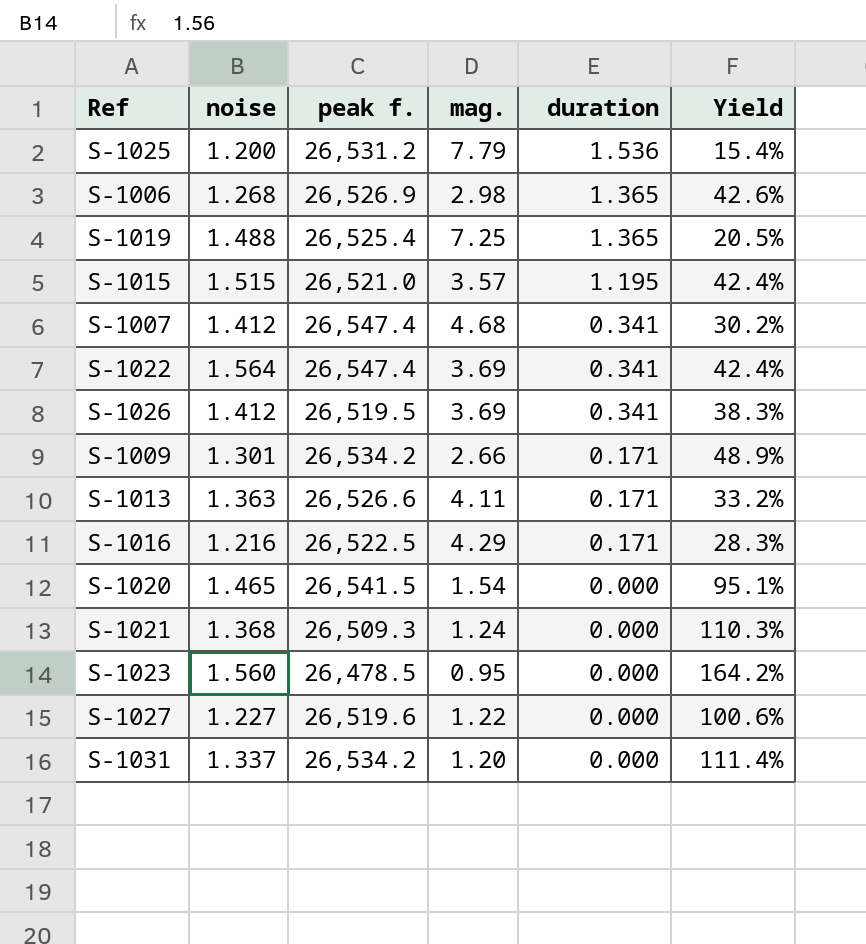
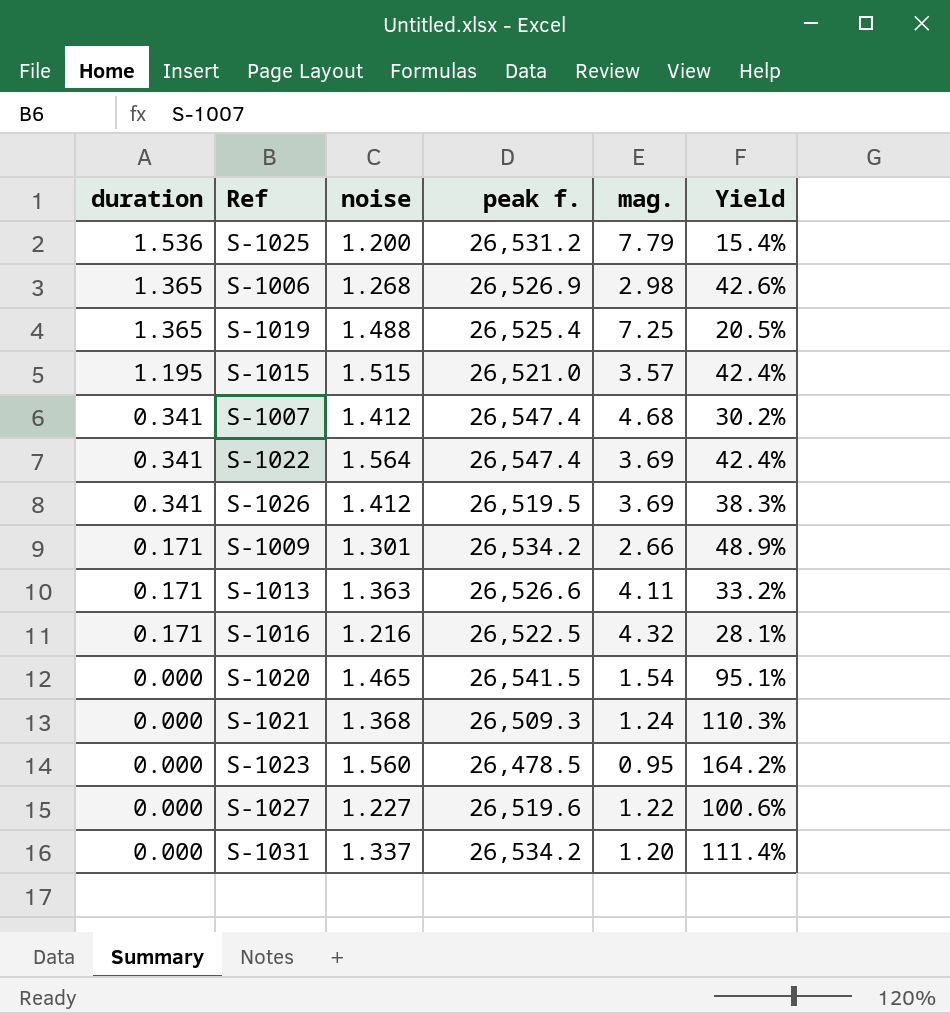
column duration | position: 5 -> 1
S-1016 | mag.: 4.29 -> 4.32
S-1016 | Yield: 28.3% -> 28.1%

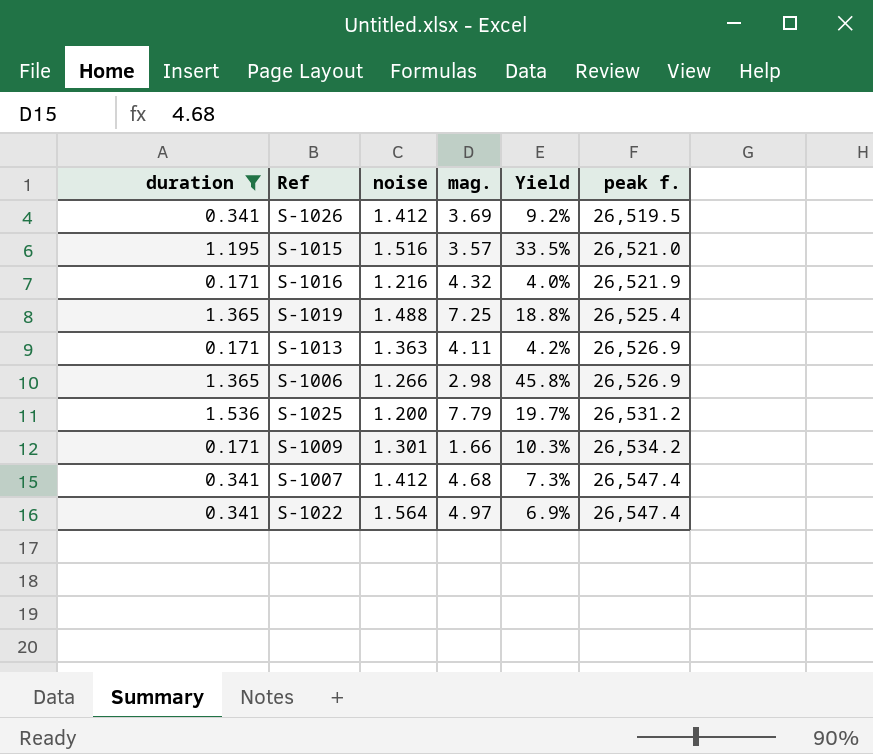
filter: none -> duration != 0.000
row order: duration descending -> peak f. ascending
column Yield | formula: [noise] / [mag.] -> [duration] / [mag.]
column peak f. | position: 4 -> 6
S-1015 | noise: 1.515 -> 1.516
S-1016 | peak f.: 26,522.5 -> 26,521.9
S-1013 | peak f.: 26,526.6 -> 26,526.9
S-1006 | noise: 1.268 -> 1.266
S-1009 | mag.: 2.66 -> 1.66
S-1022 | mag.: 3.69 -> 4.97

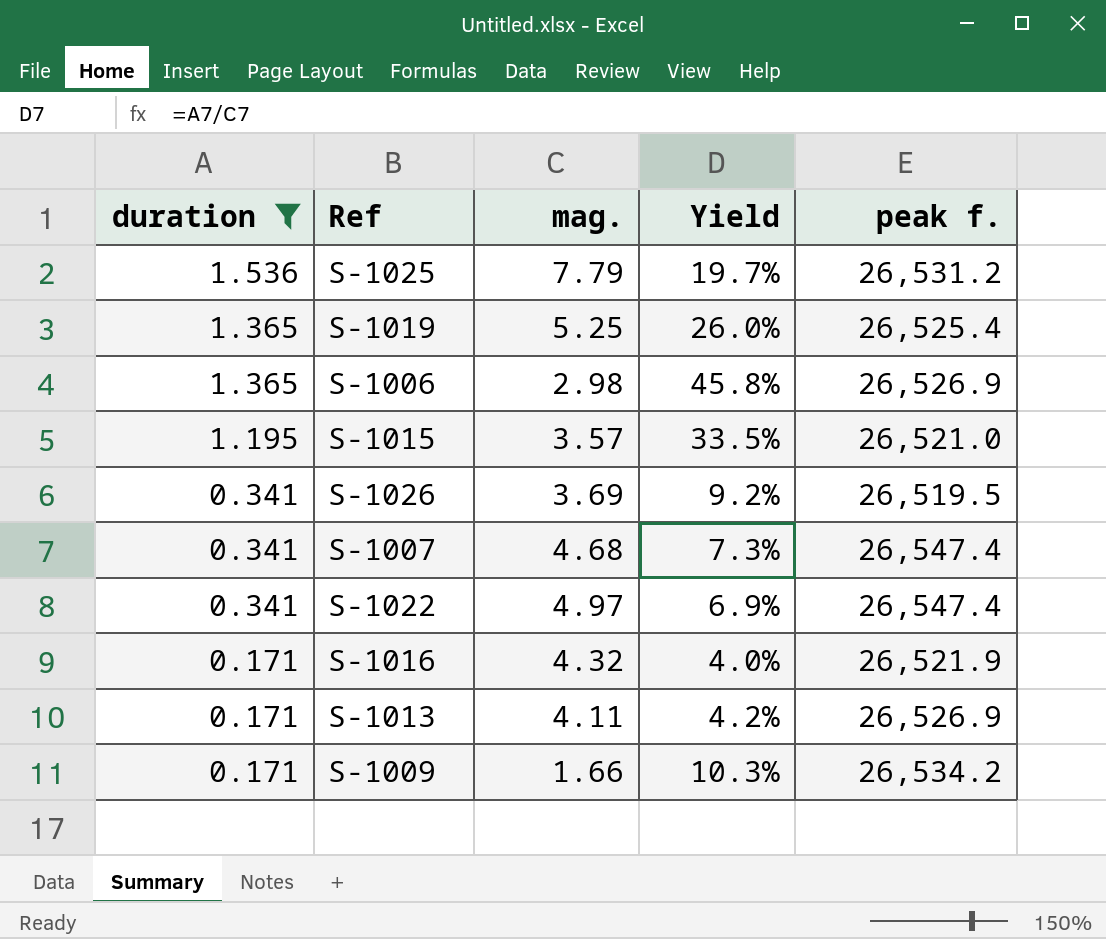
row order: peak f. ascending -> duration descending
column noise | position: 3 -> none
S-1019 | mag.: 7.25 -> 5.25
S-1019 | Yield: 18.8% -> 26.0%

